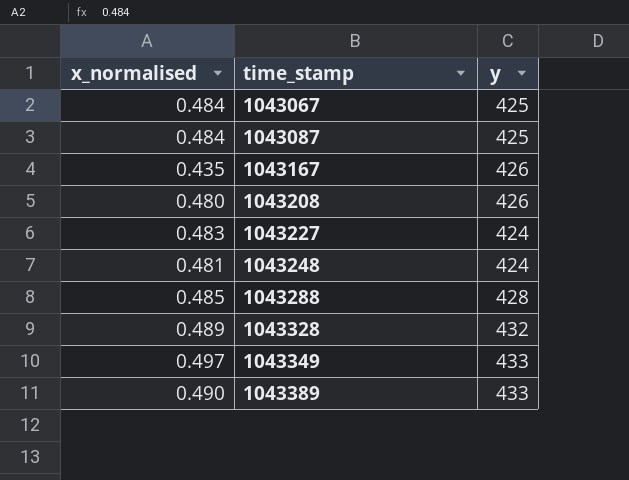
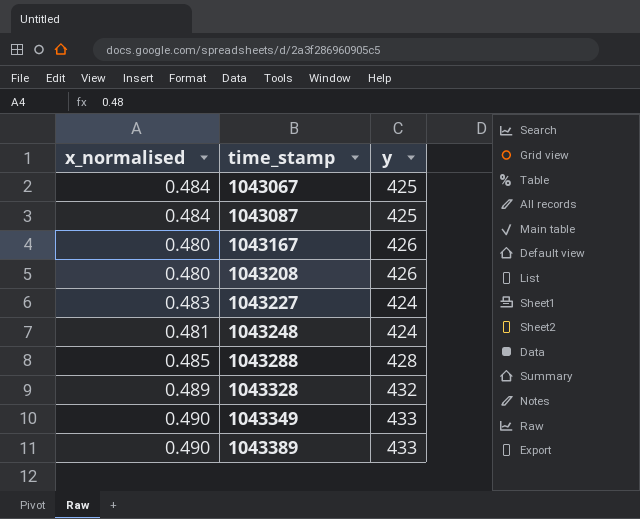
1043167 | x_normalised: 0.435 -> 0.480
1043349 | x_normalised: 0.497 -> 0.490

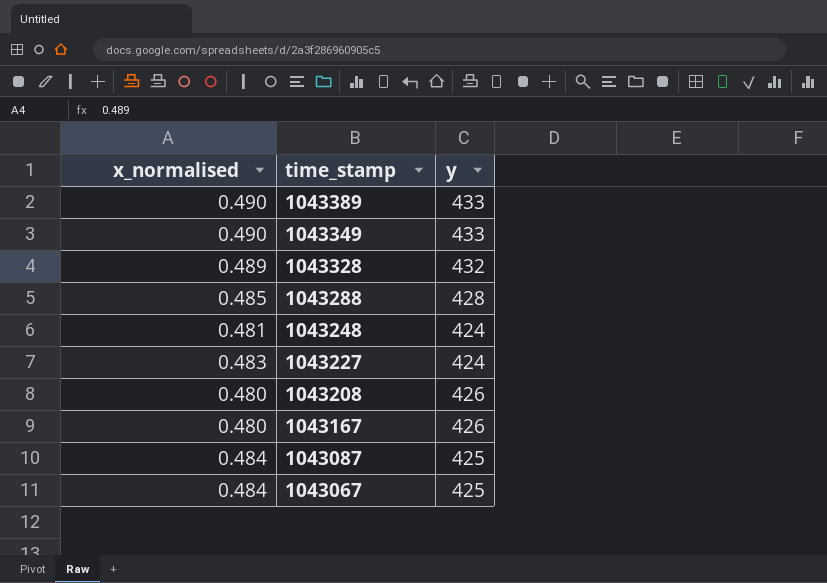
row order: time_stamp ascending -> time_stamp descending

